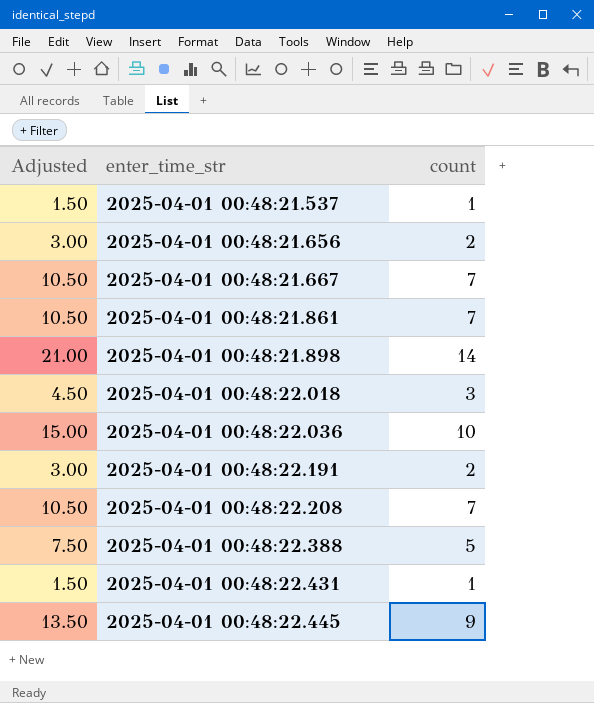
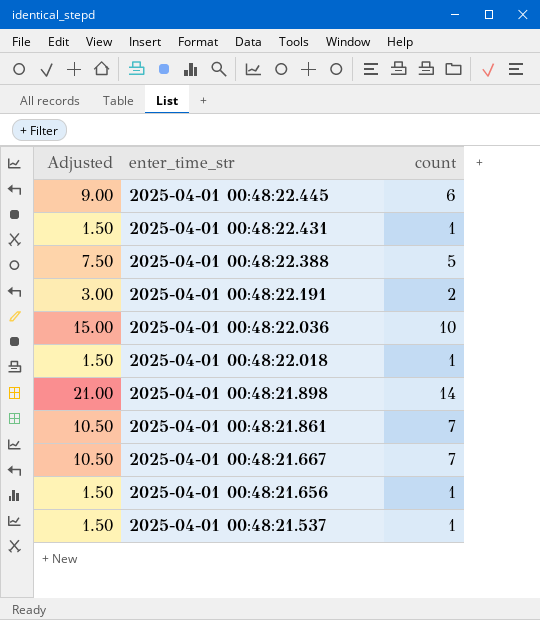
row order: enter_time_str ascending -> enter_time_str descending
row 2025-04-01 00:48:22.208: 10.50 | 7 -> none
2025-04-01 00:48:22.445 | Adjusted: 13.50 -> 9.00
2025-04-01 00:48:22.445 | count: 9 -> 6
2025-04-01 00:48:22.018 | Adjusted: 4.50 -> 1.50
2025-04-01 00:48:22.018 | count: 3 -> 1
2025-04-01 00:48:21.656 | Adjusted: 3.00 -> 1.50
2025-04-01 00:48:21.656 | count: 2 -> 1

